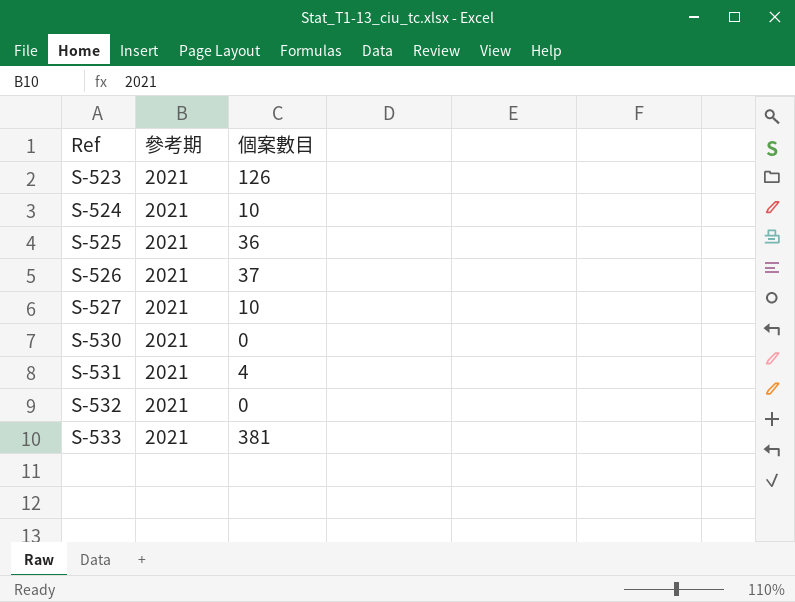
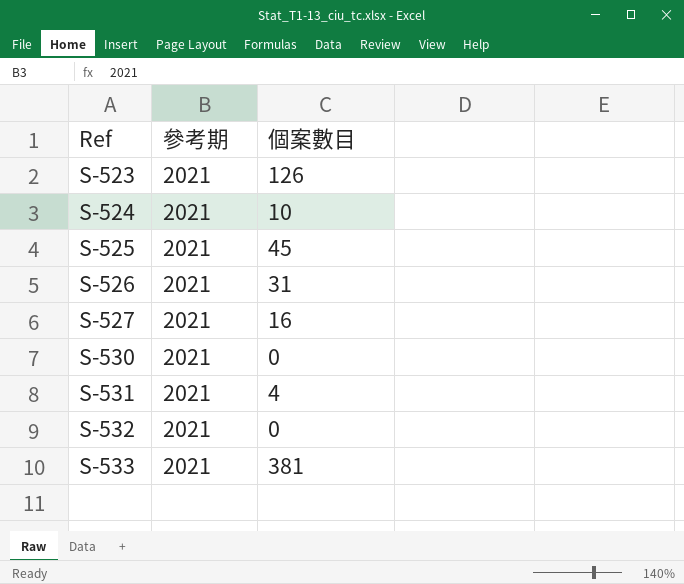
S-525 | 個案數目: 36 -> 45
S-526 | 個案數目: 37 -> 31
S-527 | 個案數目: 10 -> 16

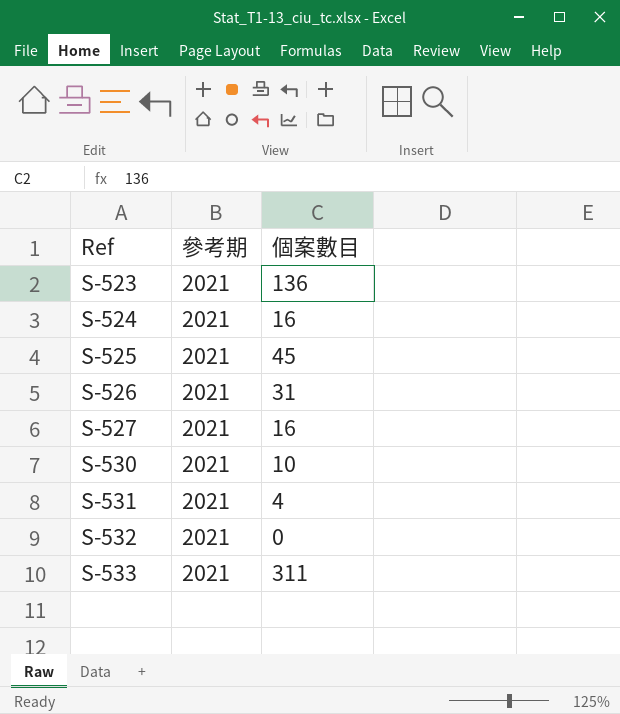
S-523 | 個案數目: 126 -> 136
S-524 | 個案數目: 10 -> 16
S-530 | 個案數目: 0 -> 10
S-533 | 個案數目: 381 -> 311

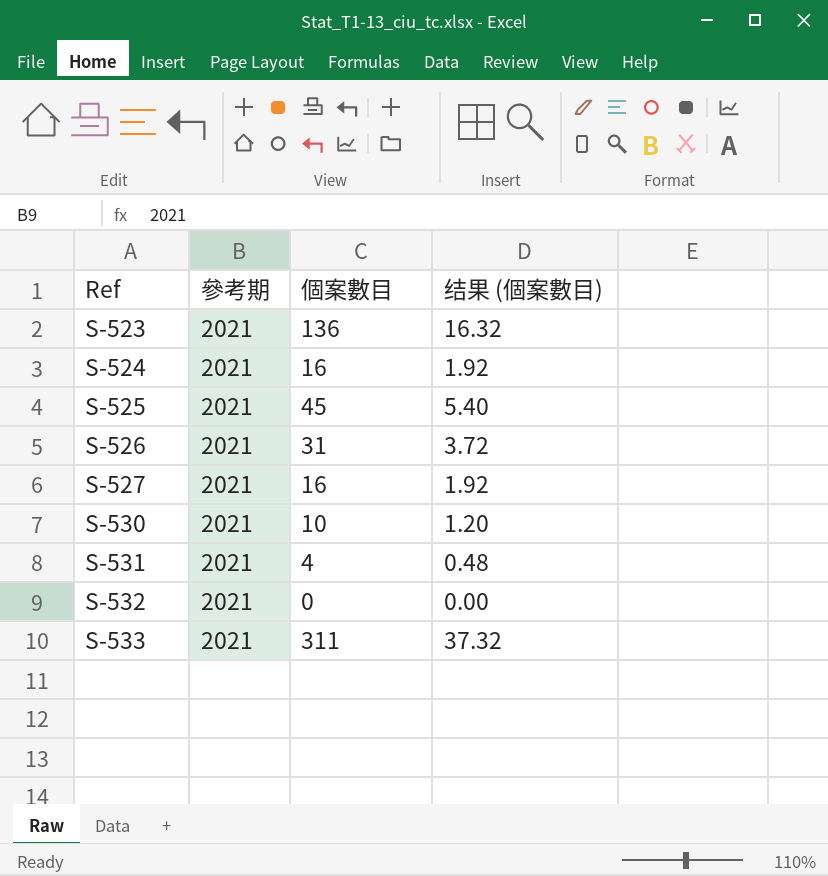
column 结果 (個案數目) | formula: none -> [個案數目] * 0.12

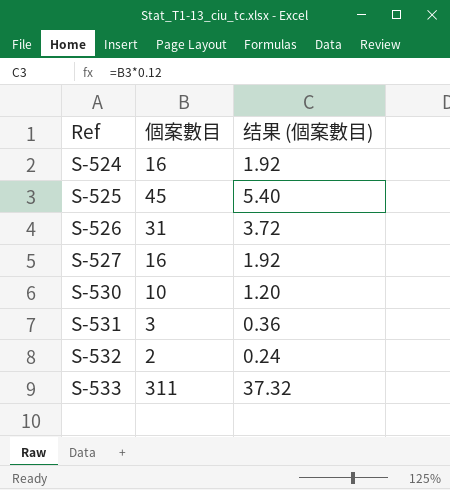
column 參考期 | position: 2 -> none
row S-523: 2021 | 136 | 16.32 -> none
S-531 | 個案數目: 4 -> 3
S-531 | 结果 (個案數目): 0.48 -> 0.36
S-532 | 個案數目: 0 -> 2
S-532 | 结果 (個案數目): 0.00 -> 0.24

